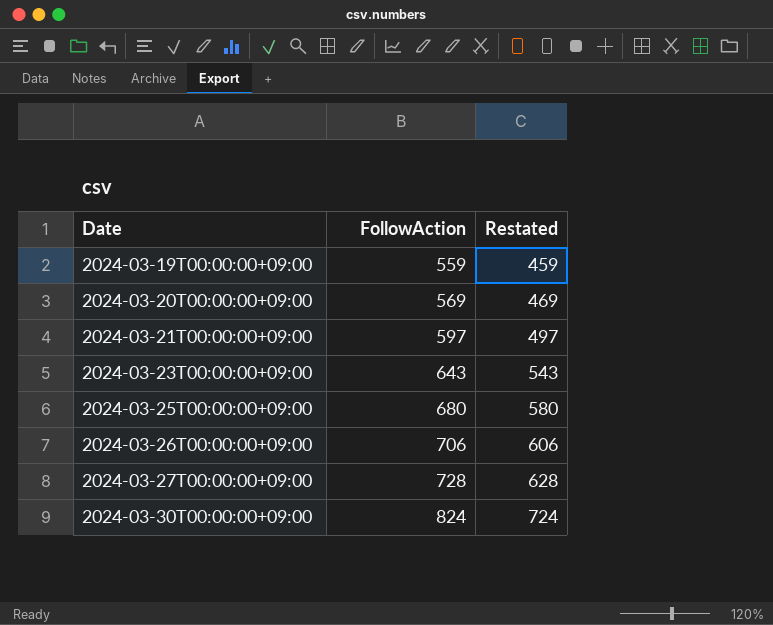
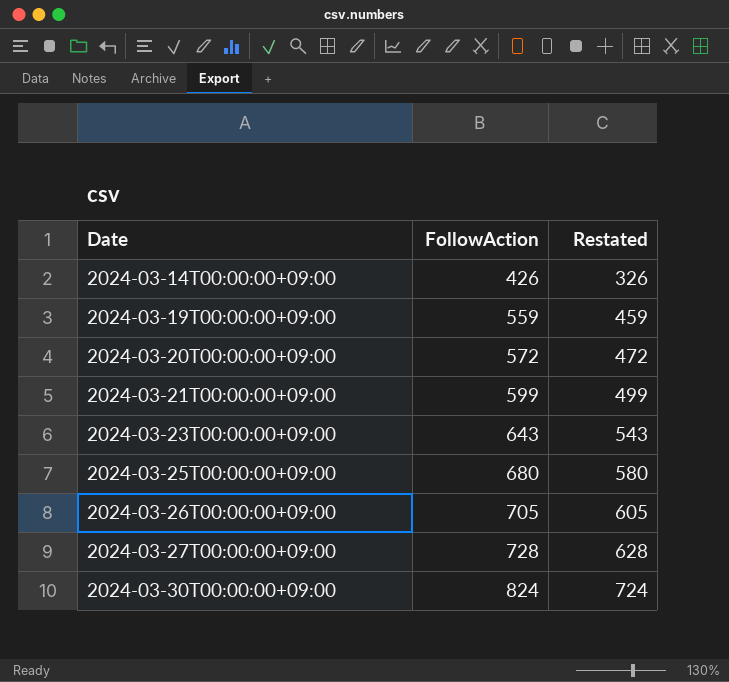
row 2024-03-14T00:00:00+09:00: none -> 426 | 326
2024-03-20T00:00:00+09:00 | FollowAction: 569 -> 572
2024-03-20T00:00:00+09:00 | Restated: 469 -> 472
2024-03-21T00:00:00+09:00 | FollowAction: 597 -> 599
2024-03-21T00:00:00+09:00 | Restated: 497 -> 499
2024-03-26T00:00:00+09:00 | FollowAction: 706 -> 705
2024-03-26T00:00:00+09:00 | Restated: 606 -> 605

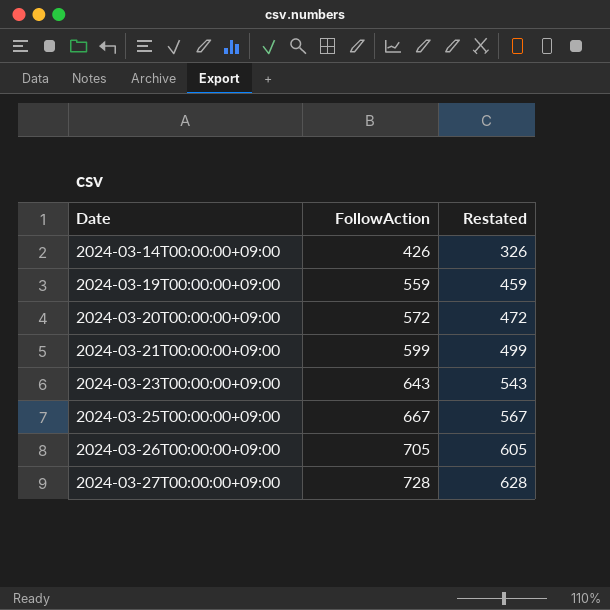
row 2024-03-30T00:00:00+09:00: 824 | 724 -> none
2024-03-25T00:00:00+09:00 | FollowAction: 680 -> 667
2024-03-25T00:00:00+09:00 | Restated: 580 -> 567

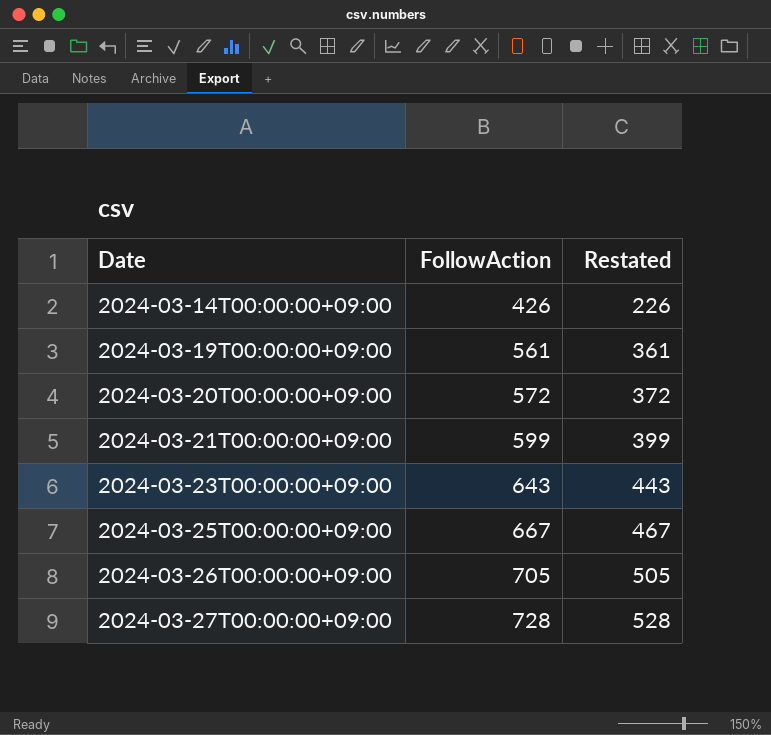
column Restated | formula: [FollowAction] - 100 -> [FollowAction] - 200
2024-03-19T00:00:00+09:00 | FollowAction: 559 -> 561

